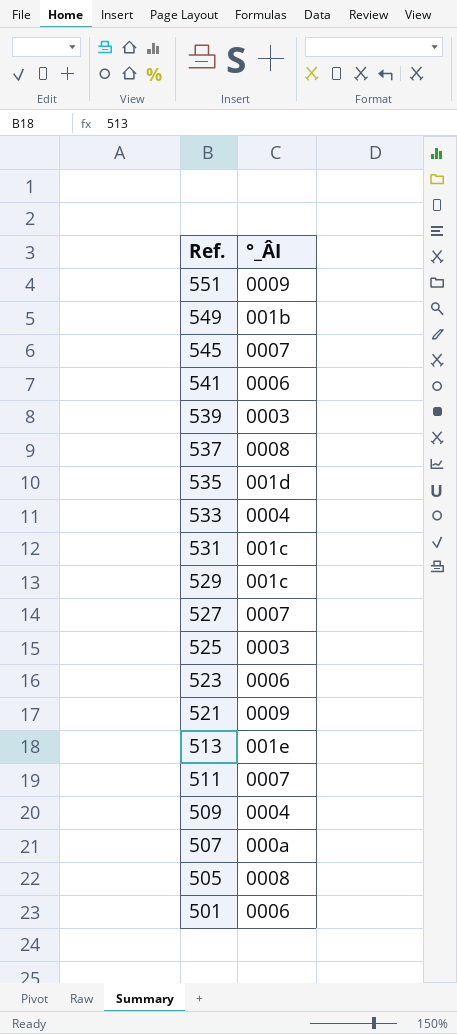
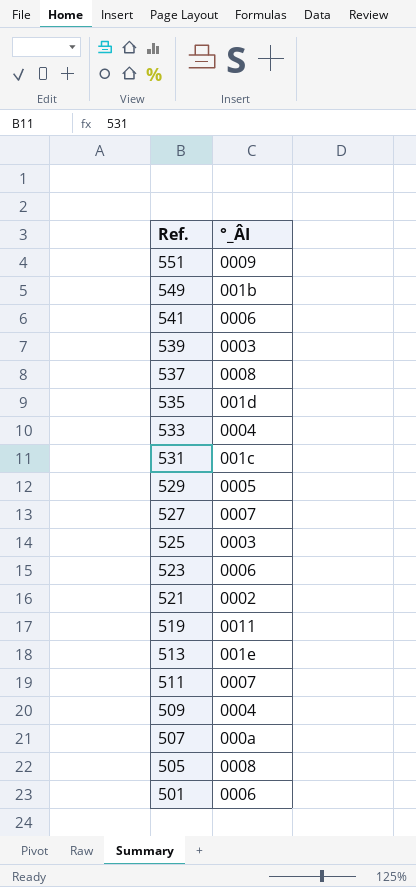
row 545: 0007 -> none
529 | °_ÂI: 001c -> 0005
521 | °_ÂI: 0009 -> 0002
row 519: none -> 0011

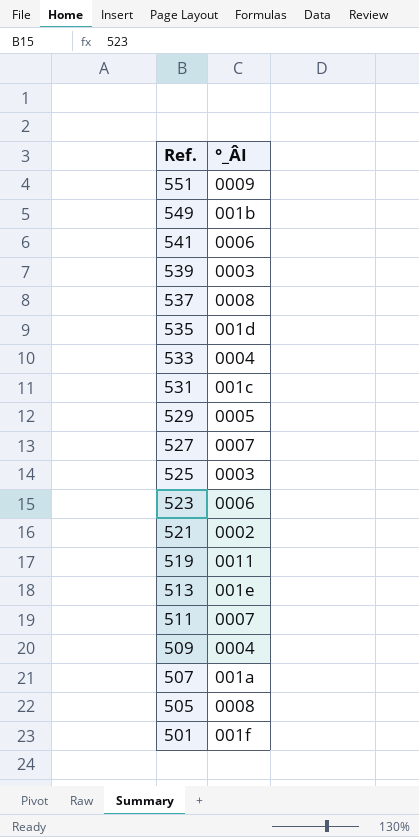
507 | °_ÂI: 000a -> 001a
501 | °_ÂI: 0006 -> 001f

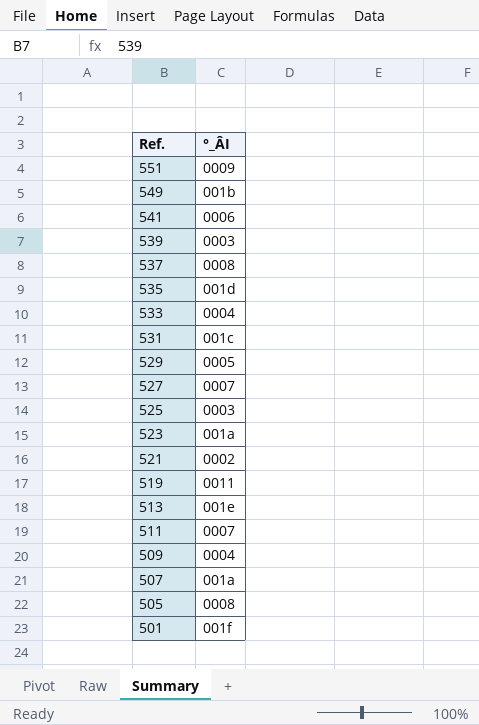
523 | °_ÂI: 0006 -> 001a

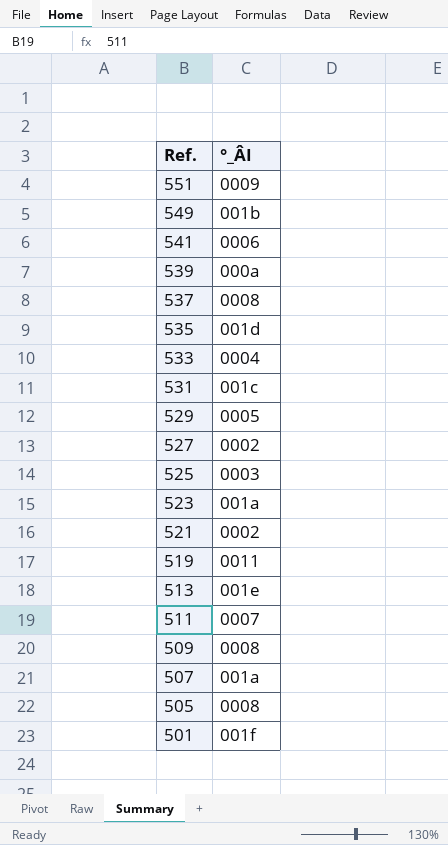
539 | °_ÂI: 0003 -> 000a
527 | °_ÂI: 0007 -> 0002
509 | °_ÂI: 0004 -> 0008

